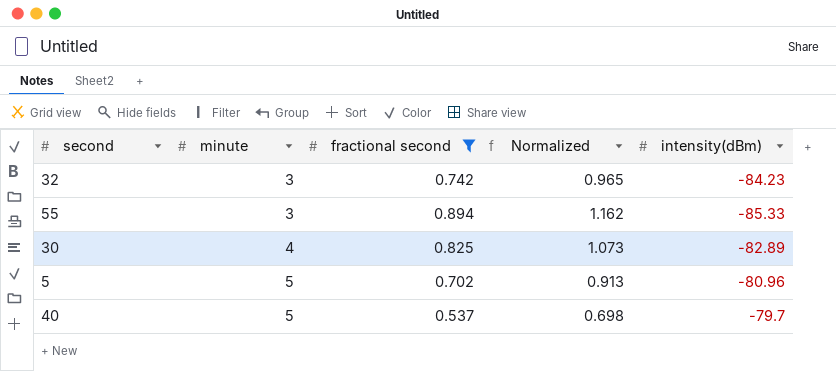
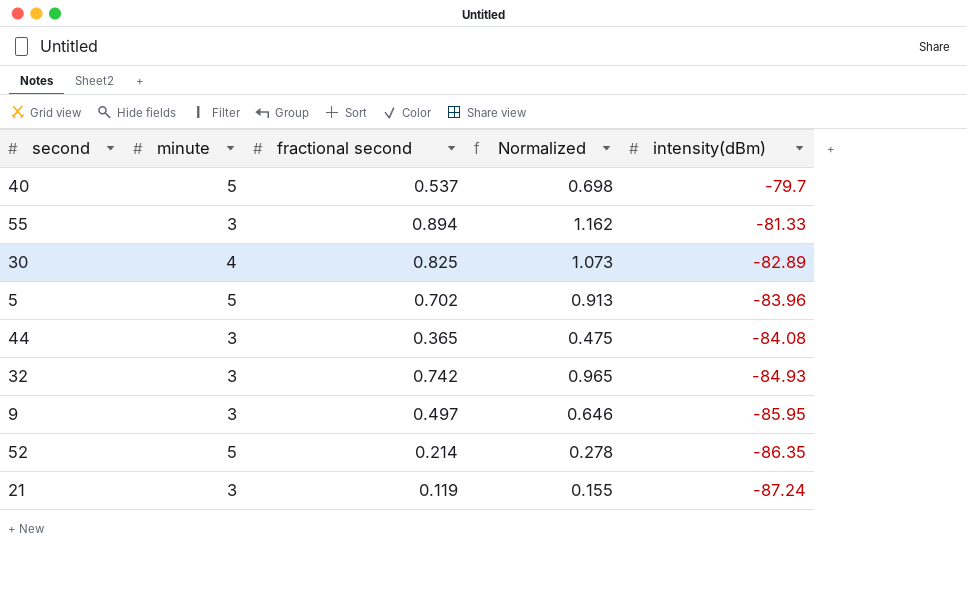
filter: fractional second >= 0.537 -> none
row order: minute ascending -> intensity(dBm) descending
55 | intensity(dBm): -85.33 -> -81.33
5 | intensity(dBm): -80.96 -> -83.96
32 | intensity(dBm): -84.23 -> -84.93

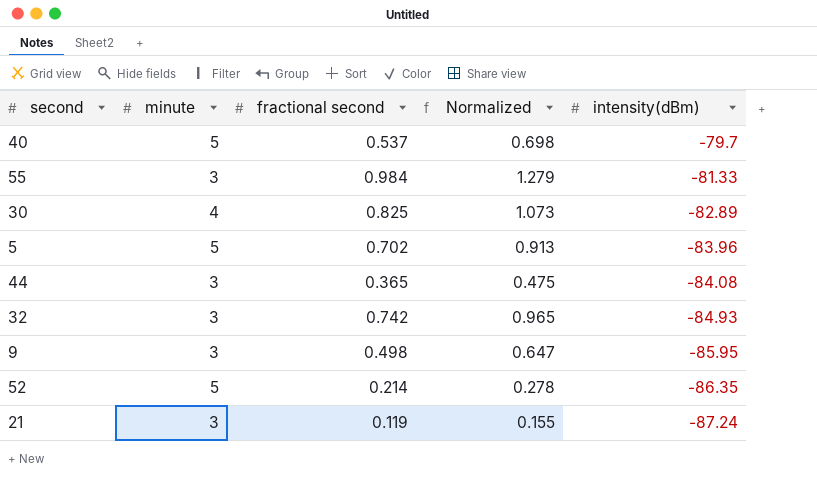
55 | fractional second: 0.894 -> 0.984
55 | Normalized: 1.162 -> 1.279
9 | fractional second: 0.497 -> 0.498
9 | Normalized: 0.646 -> 0.647

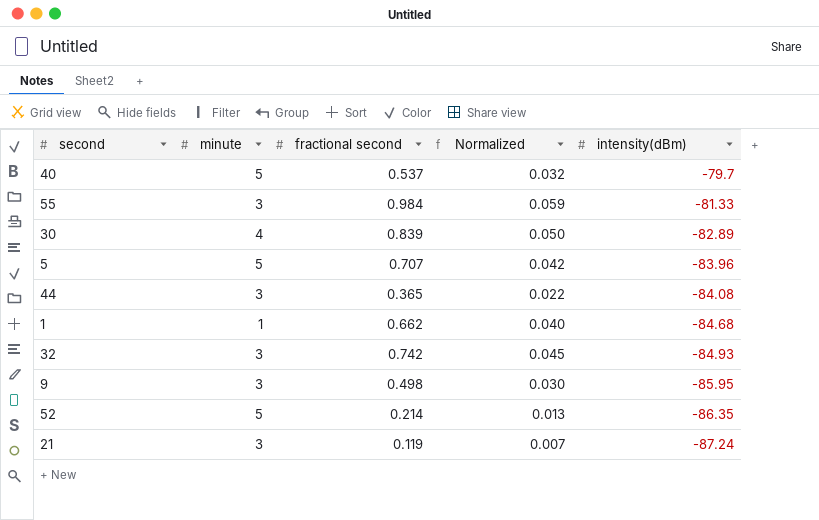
column Normalized | formula: [fractional second] * 1.3 -> [fractional second] * 0.06
30 | fractional second: 0.825 -> 0.839
5 | fractional second: 0.702 -> 0.707
row 1: none -> 1 | 0.662 | 0.040 | -84.68

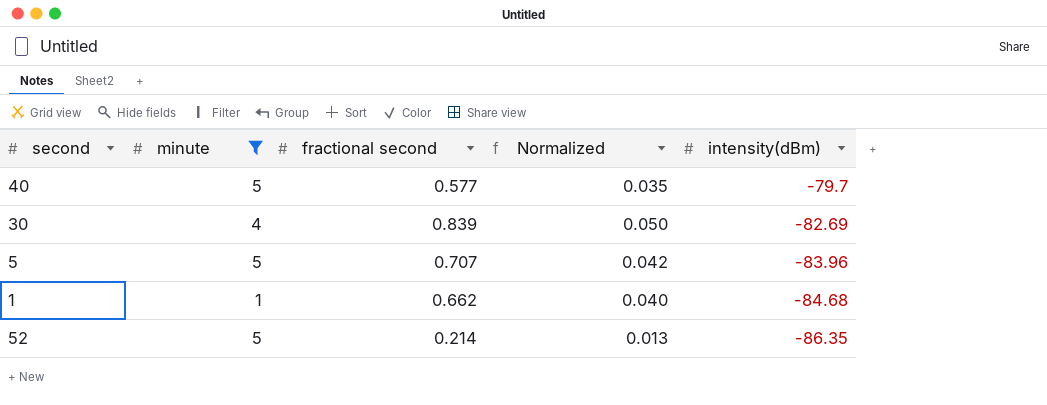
filter: none -> minute != 3
40 | fractional second: 0.537 -> 0.577
40 | Normalized: 0.032 -> 0.035
30 | intensity(dBm): -82.89 -> -82.69

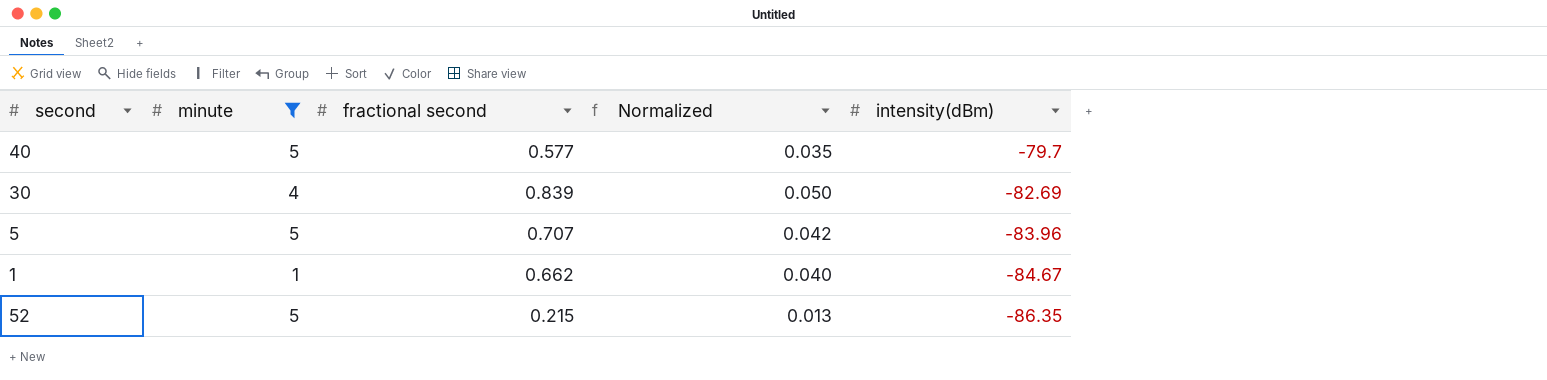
1 | intensity(dBm): -84.68 -> -84.67
52 | fractional second: 0.214 -> 0.215

